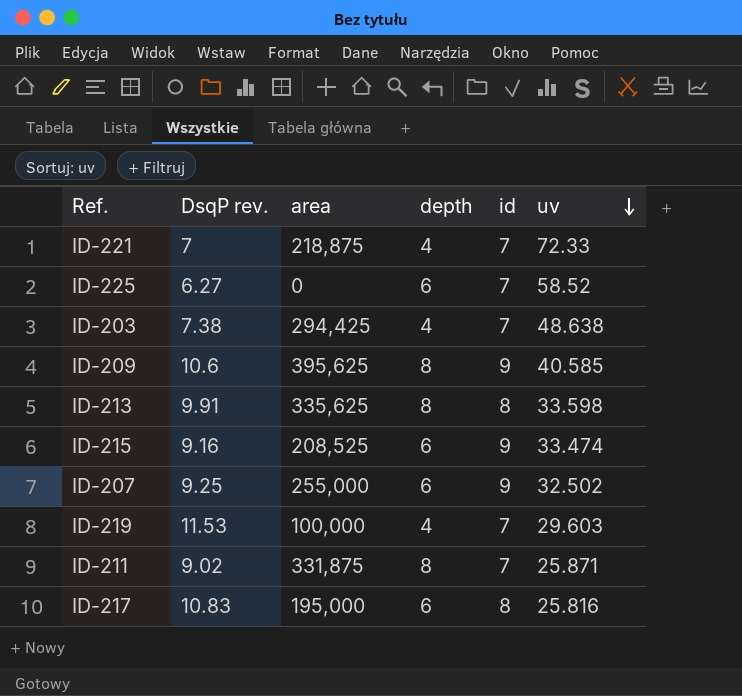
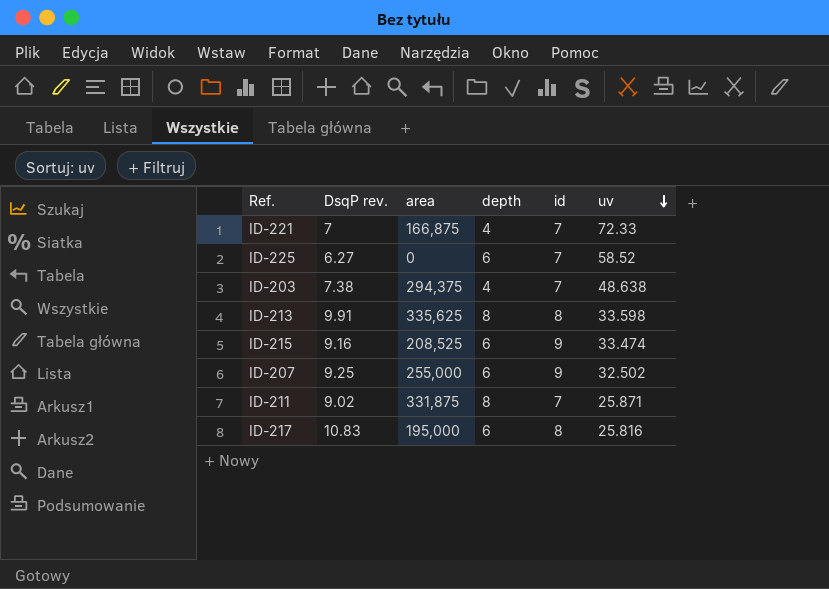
row ID-209: 10.6 | 395,625 | 8 | 9 | 40.585 -> none
row ID-219: 11.53 | 100,000 | 4 | 7 | 29.603 -> none
ID-221 | area: 218,875 -> 166,875
ID-203 | area: 294,425 -> 294,375

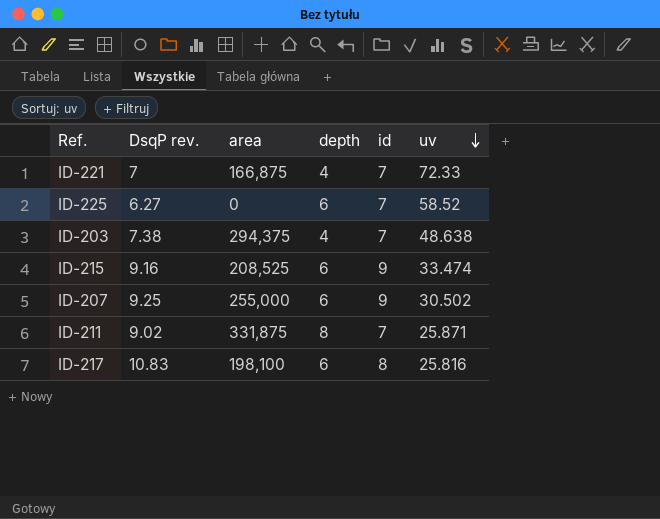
row ID-213: 9.91 | 335,625 | 8 | 8 | 33.598 -> none
ID-207 | uv: 32.502 -> 30.502
ID-217 | area: 195,000 -> 198,100

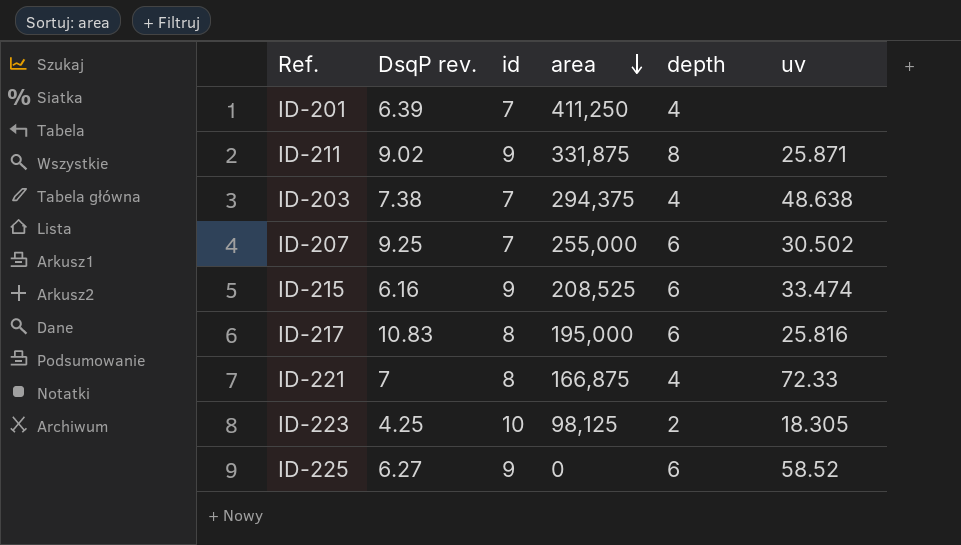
row order: uv descending -> area descending
column id | position: 5 -> 3
row ID-201: none -> 6.39 | 7 | 411,250 | 4 | none
ID-211 | id: 7 -> 9
ID-207 | id: 9 -> 7
ID-215 | DsqP rev.: 9.16 -> 6.16
ID-217 | area: 198,100 -> 195,000
ID-221 | id: 7 -> 8
row ID-223: none -> 4.25 | 10 | 98,125 | 2 | 18.305
ID-225 | id: 7 -> 9

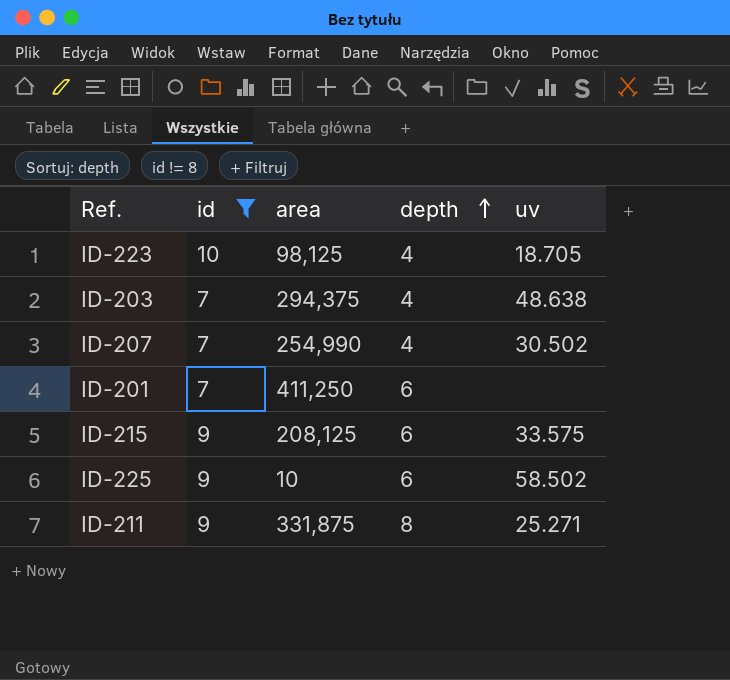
filter: none -> id != 8
row order: area descending -> depth ascending
column DsqP rev. | position: 2 -> none
ID-223 | depth: 2 -> 4
ID-223 | uv: 18.305 -> 18.705
ID-207 | area: 255,000 -> 254,990
ID-207 | depth: 6 -> 4
ID-201 | depth: 4 -> 6
ID-215 | area: 208,525 -> 208,125
ID-215 | uv: 33.474 -> 33.575
ID-225 | area: 0 -> 10
ID-225 | uv: 58.52 -> 58.502
ID-211 | uv: 25.871 -> 25.271

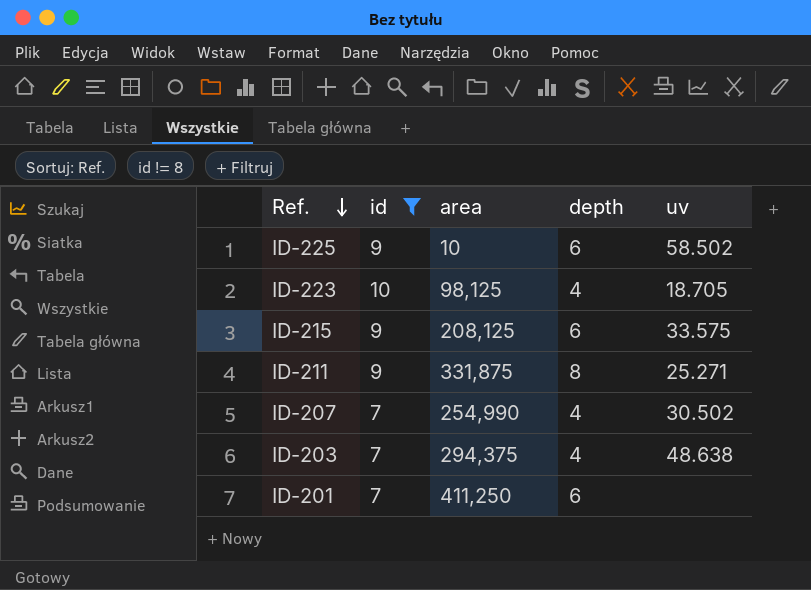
row order: depth ascending -> Ref. descending

